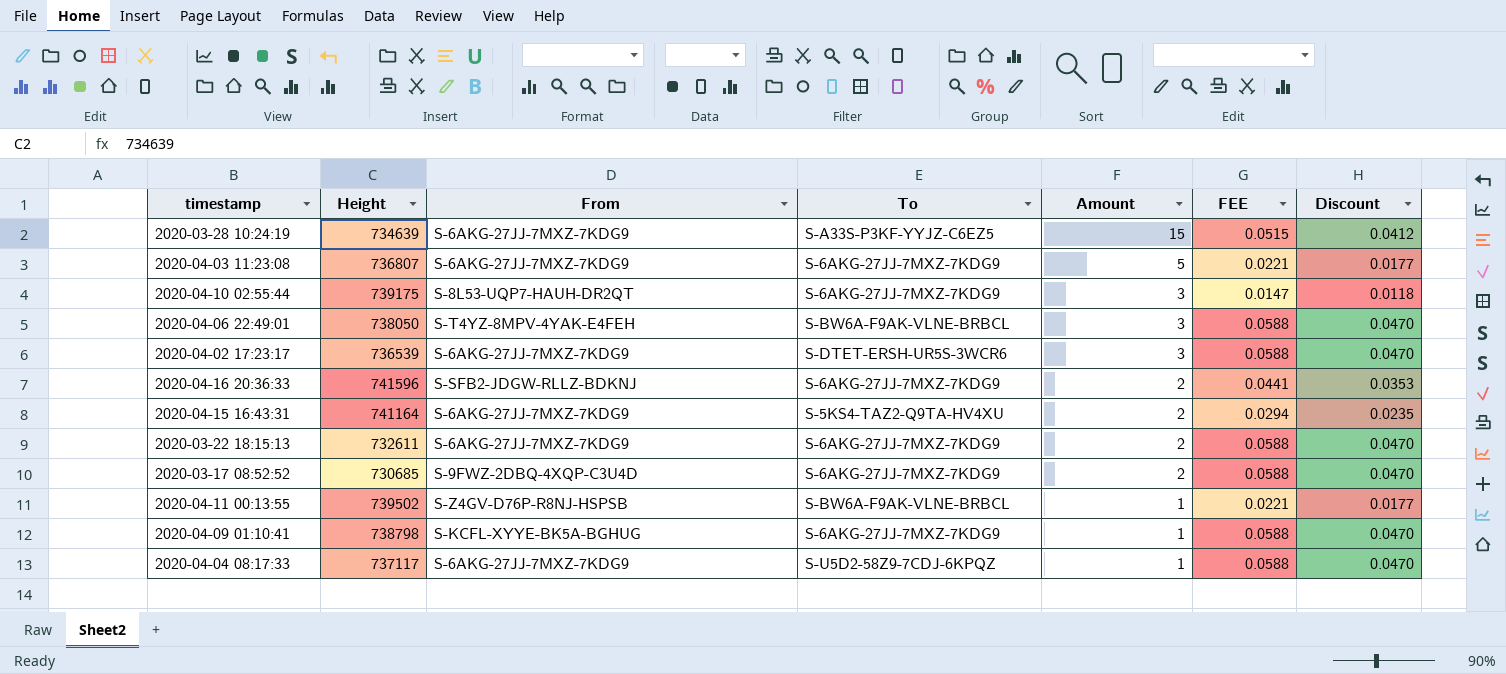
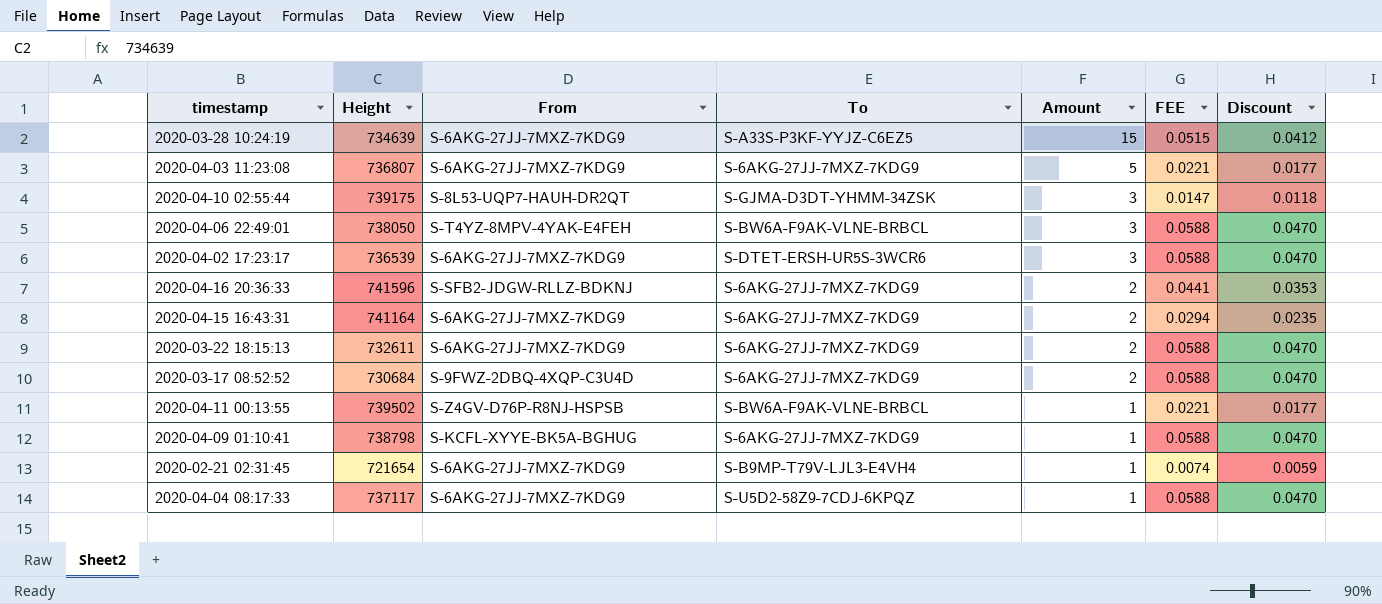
2020-04-10 02:55:44 | To: S-6AKG-27JJ-7MXZ-7KDG9 -> S-GJMA-D3DT-YHMM-34ZSK
2020-04-15 16:43:31 | To: S-5KS4-TAZ2-Q9TA-HV4XU -> S-6AKG-27JJ-7MXZ-7KDG9
2020-03-17 08:52:52 | Height: 730685 -> 730684
row 2020-02-21 02:31:45: none -> 721654 | S-6AKG-27JJ-7MXZ-7KDG9 | S-B9MP-T79V-LJL3-E4VH4 | 1 | 0.0074 | 0.0059

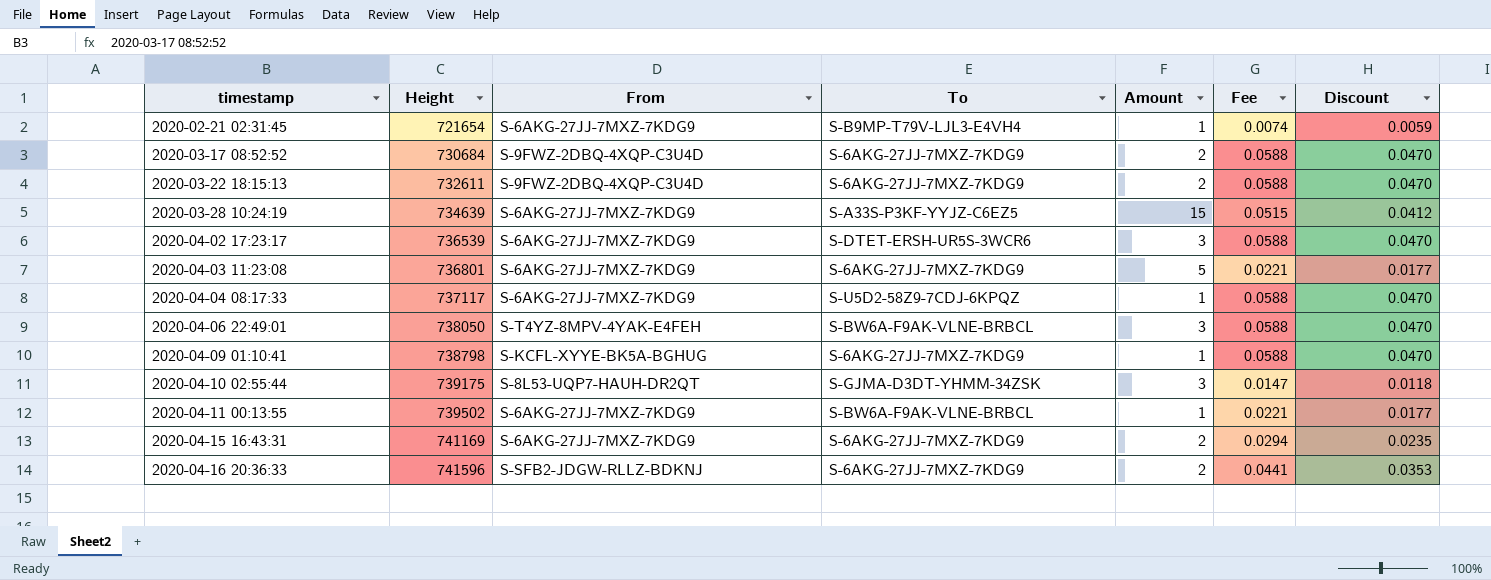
row order: Amount descending -> timestamp ascending
column name: FEE -> Fee
2020-03-22 18:15:13 | From: S-6AKG-27JJ-7MXZ-7KDG9 -> S-9FWZ-2DBQ-4XQP-C3U4D
2020-04-03 11:23:08 | Height: 736807 -> 736801
2020-04-11 00:13:55 | From: S-Z4GV-D76P-R8NJ-HSPSB -> S-6AKG-27JJ-7MXZ-7KDG9
2020-04-15 16:43:31 | Height: 741164 -> 741169

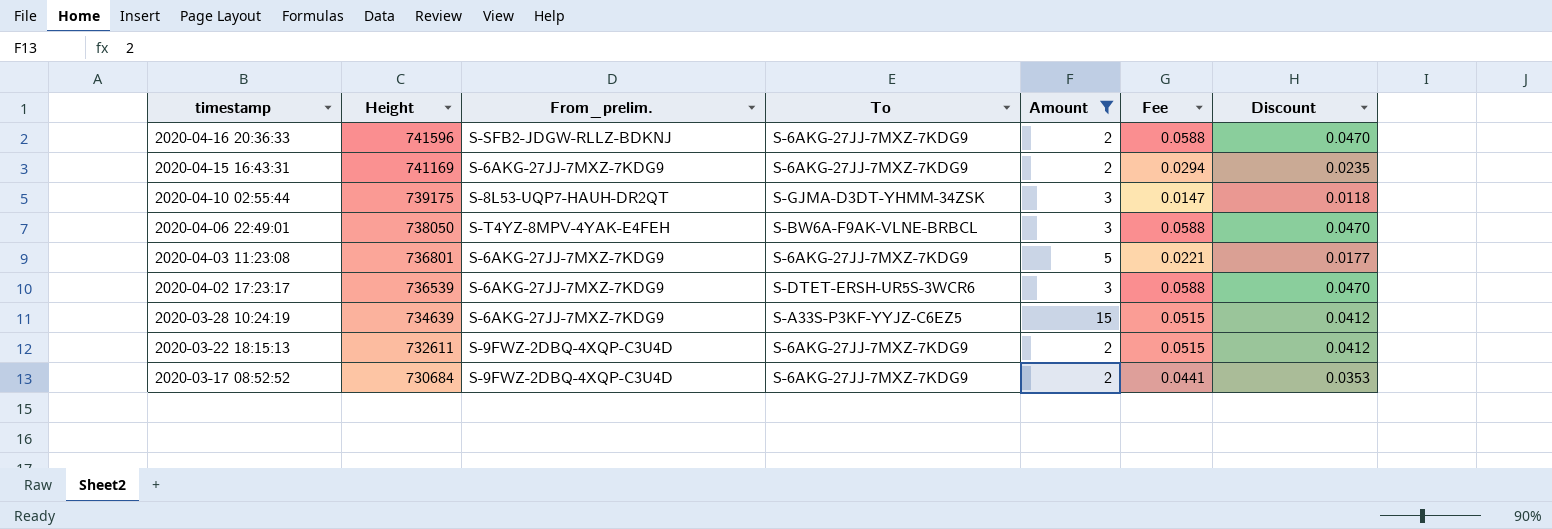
filter: none -> Amount != 1
row order: timestamp ascending -> timestamp descending
column name: From -> From_prelim.
2020-04-16 20:36:33 | Fee: 0.0441 -> 0.0588
2020-04-16 20:36:33 | Discount: 0.0353 -> 0.0470
2020-03-22 18:15:13 | Fee: 0.0588 -> 0.0515
2020-03-22 18:15:13 | Discount: 0.0470 -> 0.0412
2020-03-17 08:52:52 | Fee: 0.0588 -> 0.0441
2020-03-17 08:52:52 | Discount: 0.0470 -> 0.0353

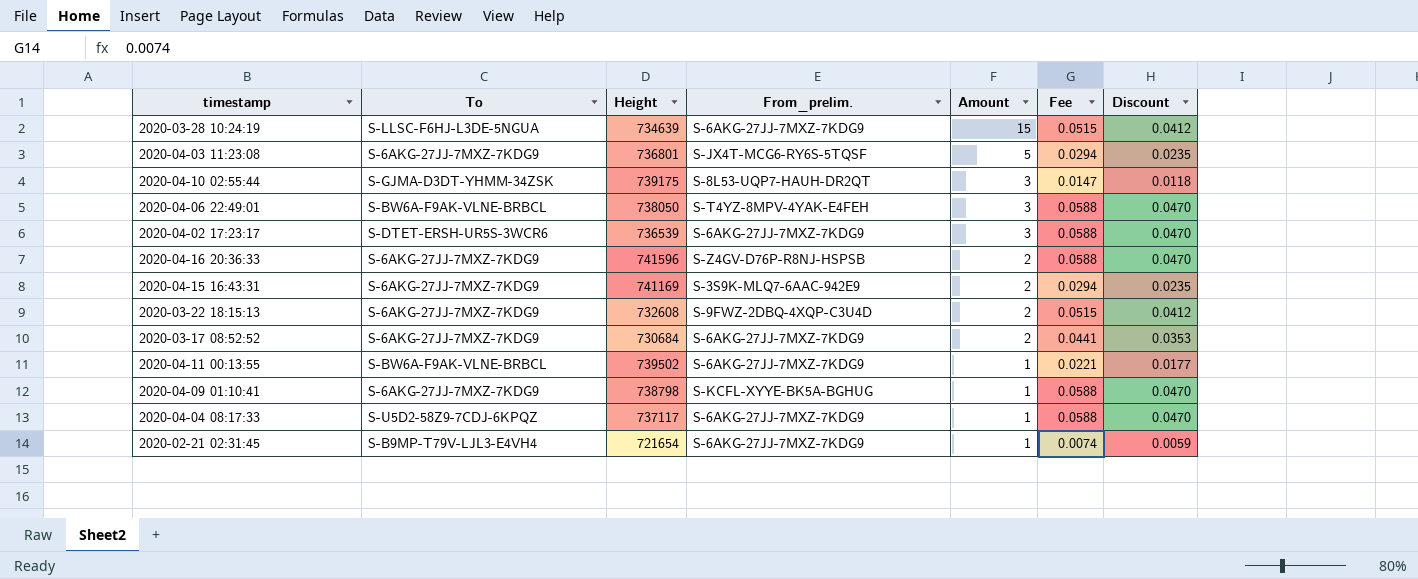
filter: Amount != 1 -> none
row order: timestamp descending -> Amount descending
column To | position: 4 -> 2
2020-03-28 10:24:19 | To: S-A33S-P3KF-YYJZ-C6EZ5 -> S-LLSC-F6HJ-L3DE-5NGUA
2020-04-03 11:23:08 | From_prelim.: S-6AKG-27JJ-7MXZ-7KDG9 -> S-JX4T-MCG6-RY6S-5TQSF
2020-04-03 11:23:08 | Fee: 0.0221 -> 0.0294
2020-04-03 11:23:08 | Discount: 0.0177 -> 0.0235
2020-04-16 20:36:33 | From_prelim.: S-SFB2-JDGW-RLLZ-BDKNJ -> S-Z4GV-D76P-R8NJ-HSPSB
2020-04-15 16:43:31 | From_prelim.: S-6AKG-27JJ-7MXZ-7KDG9 -> S-3S9K-MLQ7-6AAC-942E9
2020-03-22 18:15:13 | Height: 732611 -> 732608
2020-03-17 08:52:52 | From_prelim.: S-9FWZ-2DBQ-4XQP-C3U4D -> S-6AKG-27JJ-7MXZ-7KDG9

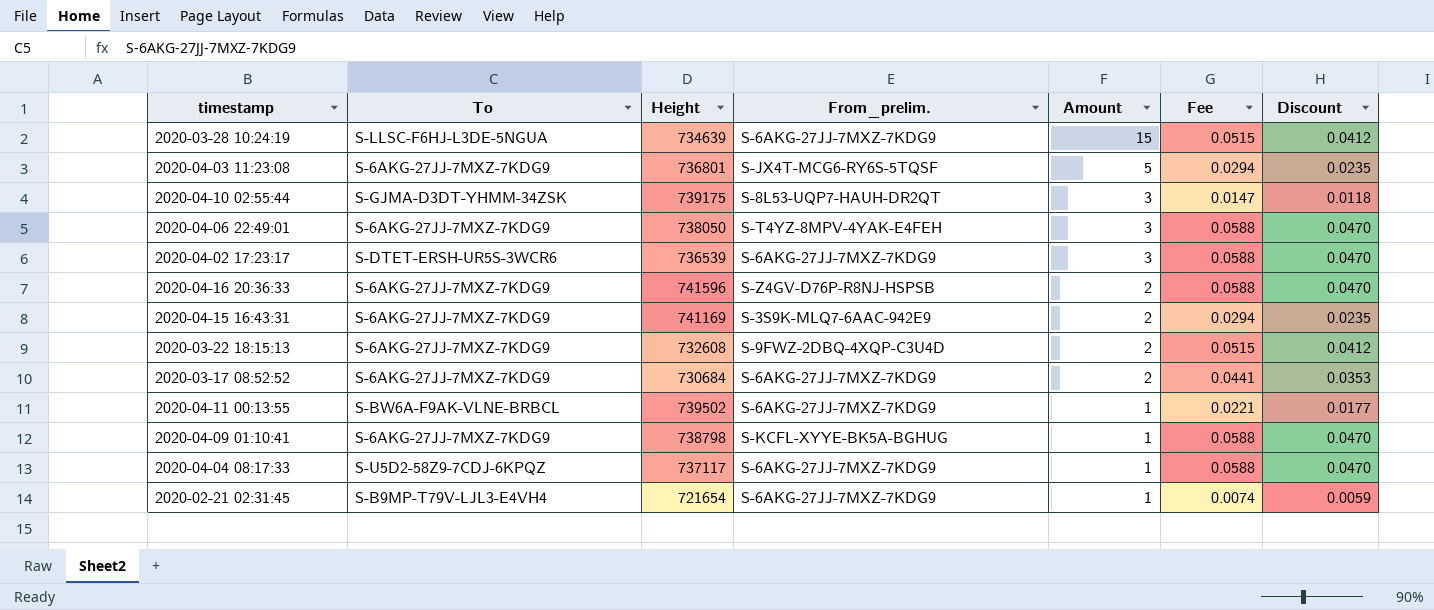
2020-04-06 22:49:01 | To: S-BW6A-F9AK-VLNE-BRBCL -> S-6AKG-27JJ-7MXZ-7KDG9

